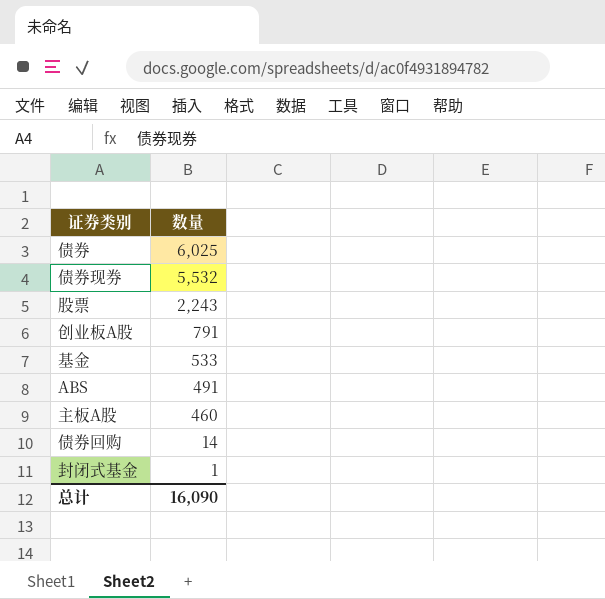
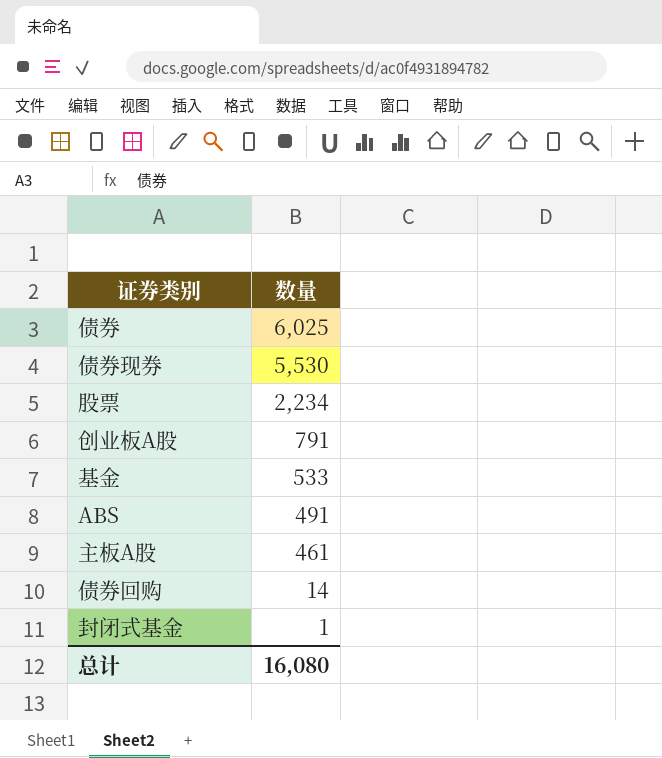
债券现券 | 数量: 5,532 -> 5,530
股票 | 数量: 2,243 -> 2,234
主板A股 | 数量: 460 -> 461
总计 | 数量: 16,090 -> 16,080

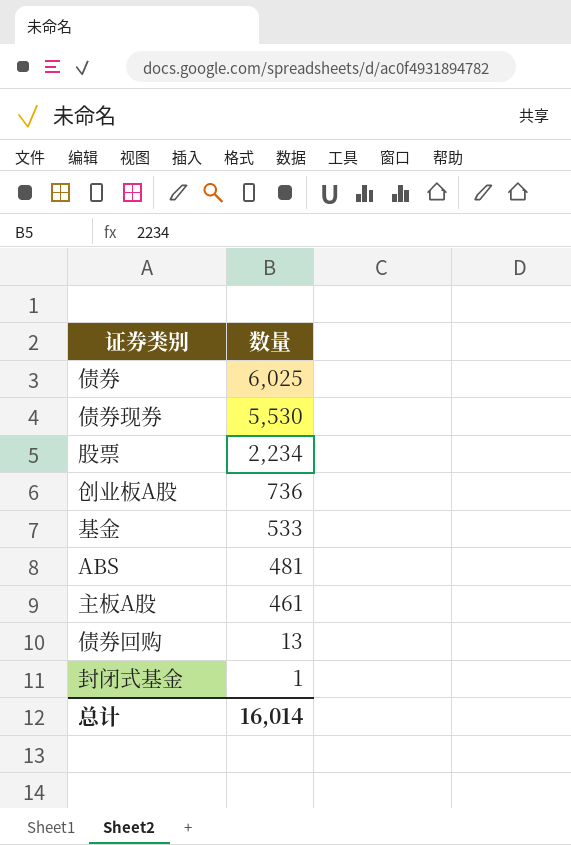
创业板A股 | 数量: 791 -> 736
ABS | 数量: 491 -> 481
债券回购 | 数量: 14 -> 13
总计 | 数量: 16,080 -> 16,014

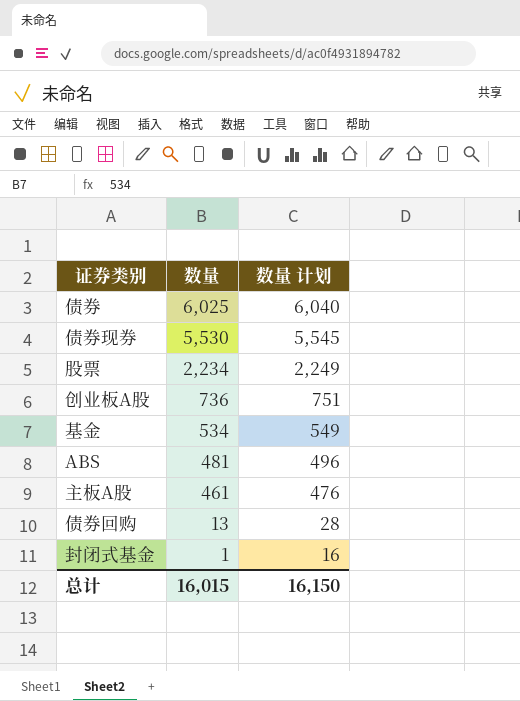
column 数量 计划 | formula: none -> [数量] + 15
基金 | 数量: 533 -> 534
总计 | 数量: 16,014 -> 16,015

